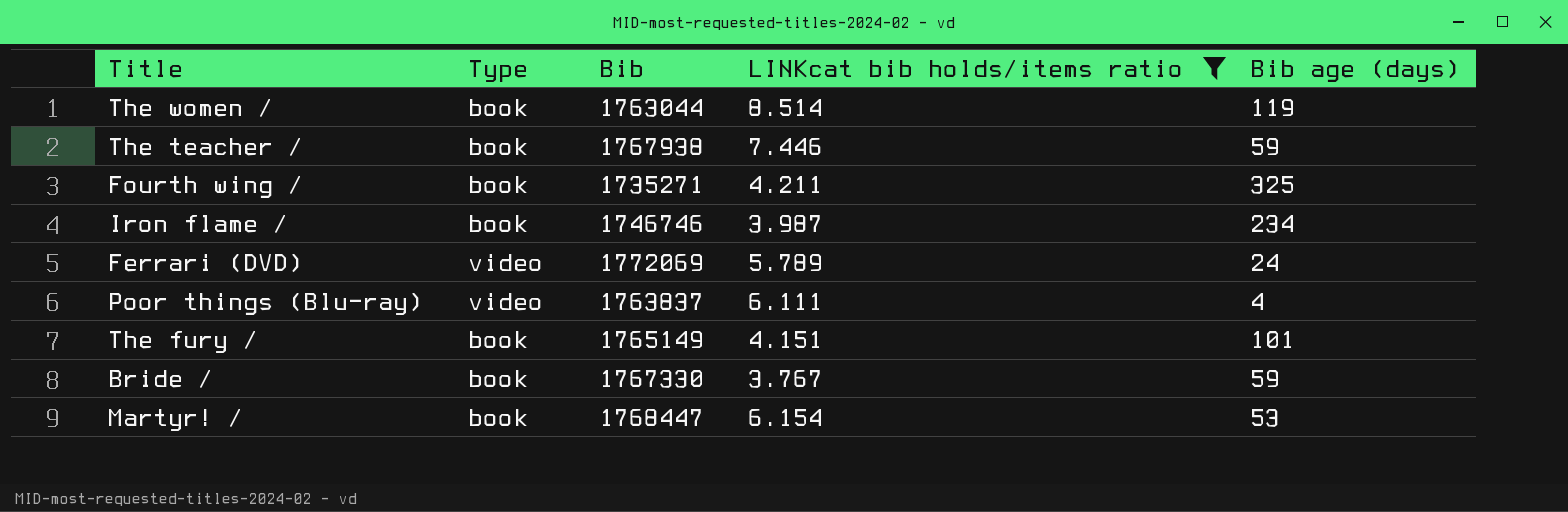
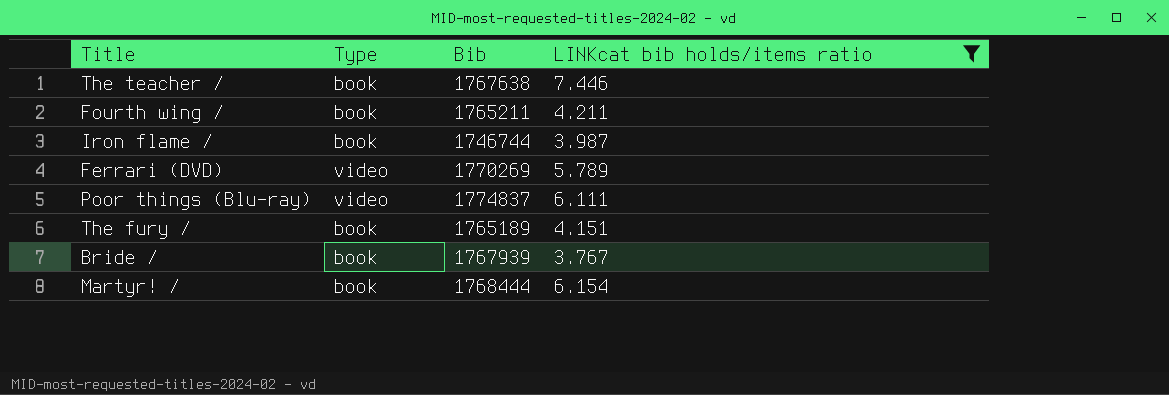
column Bib age (days) | position: 5 -> none
row The women /: book | 1763044 | 8.514 | 119 -> none
The teacher / | Bib: 1767938 -> 1767638
Fourth wing / | Bib: 1735271 -> 1765211
Iron flame / | Bib: 1746746 -> 1746744
Ferrari (DVD) | Bib: 1772069 -> 1770269
Poor things (Blu-ray) | Bib: 1763837 -> 1774837
The fury / | Bib: 1765149 -> 1765189
Bride / | Bib: 1767330 -> 1767939
Martyr! / | Bib: 1768447 -> 1768444

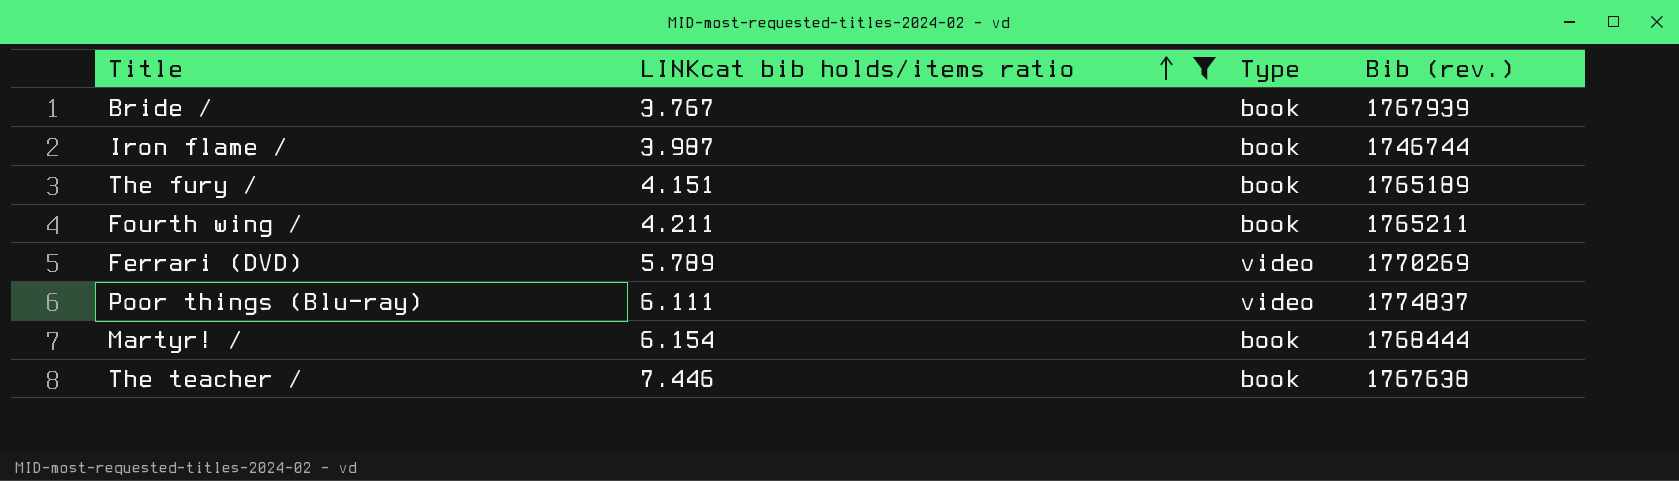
row order: none -> LINKcat bib holds/items ratio ascending
column LINKcat bib holds/items ratio | position: 4 -> 2
column name: Bib -> Bib (rev.)

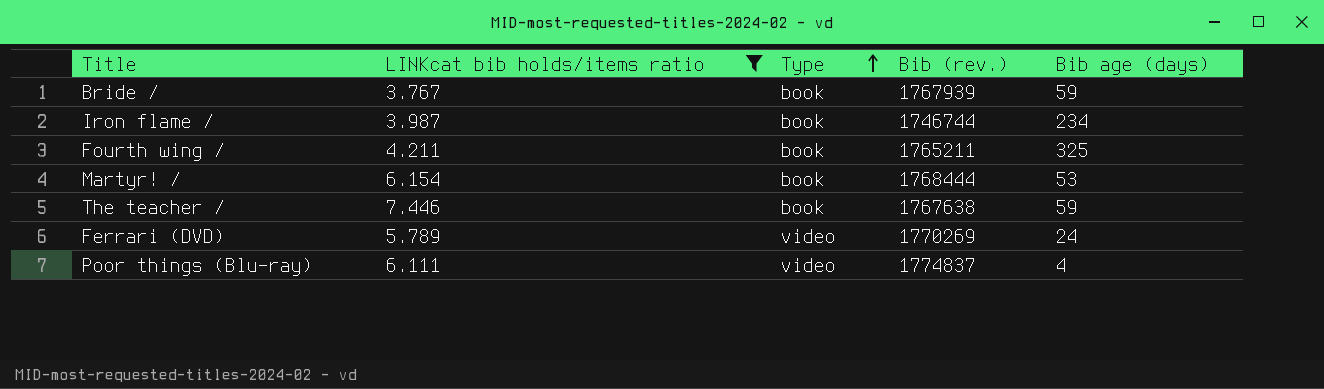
row order: LINKcat bib holds/items ratio ascending -> Type ascending
column Bib age (days) | position: none -> 5
row The fury /: 4.151 | book | 1765189 -> none

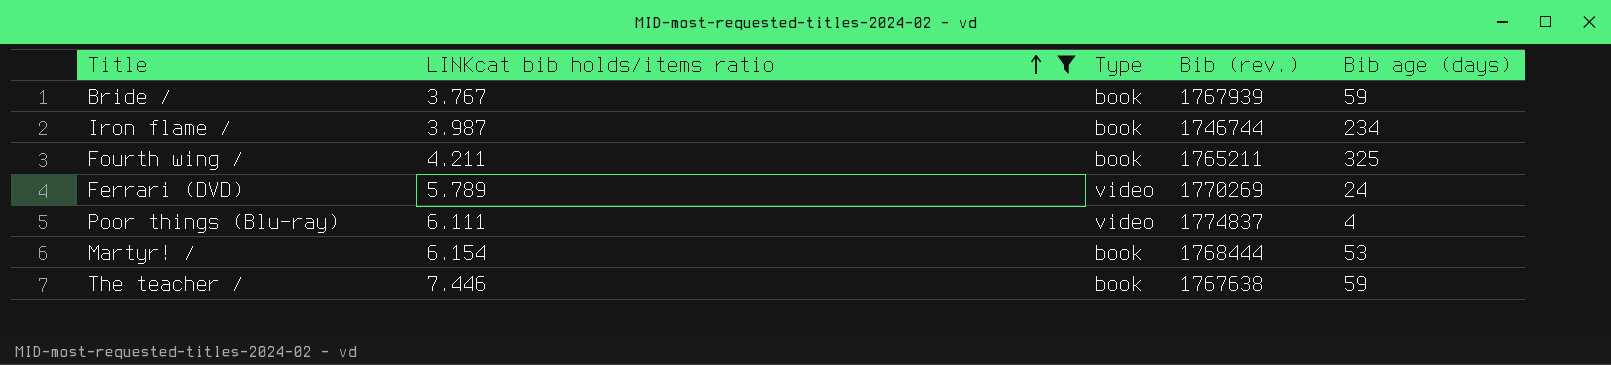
row order: Type ascending -> LINKcat bib holds/items ratio ascending

